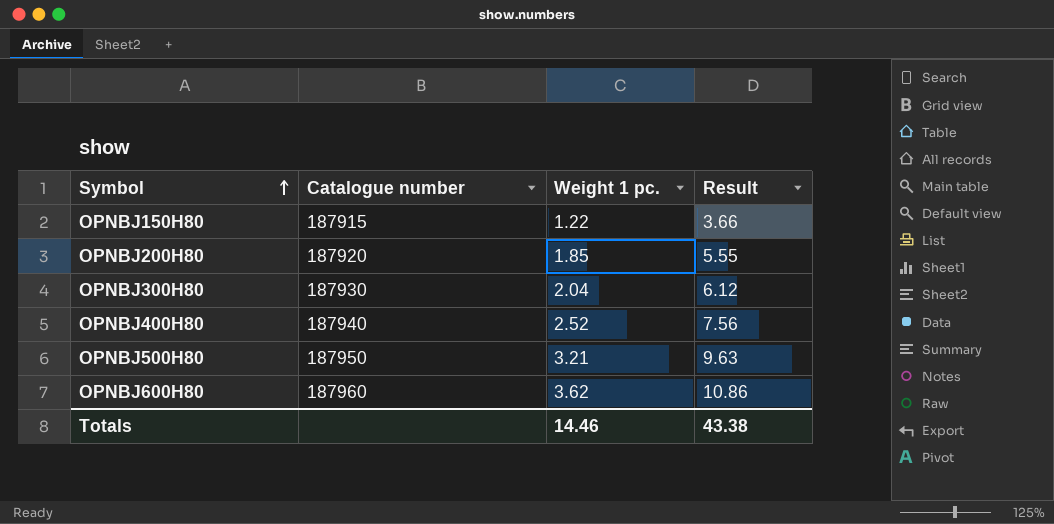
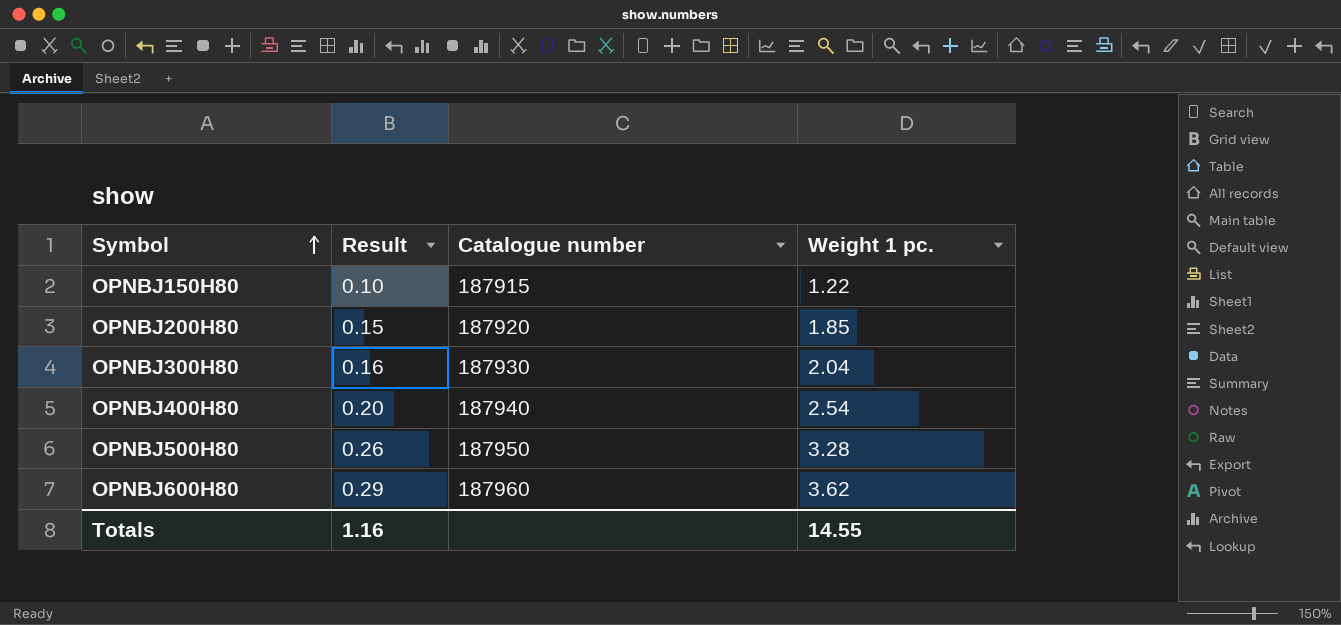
column Result | formula: [Weight 1 pc.] * 3 -> [Weight 1 pc.] * 0.08
column Result | position: 4 -> 2
OPNBJ400H80 | Weight 1 pc.: 2.52 -> 2.54
OPNBJ500H80 | Weight 1 pc.: 3.21 -> 3.28
Totals | Result: 43.38 -> 1.16
Totals | Weight 1 pc.: 14.46 -> 14.55

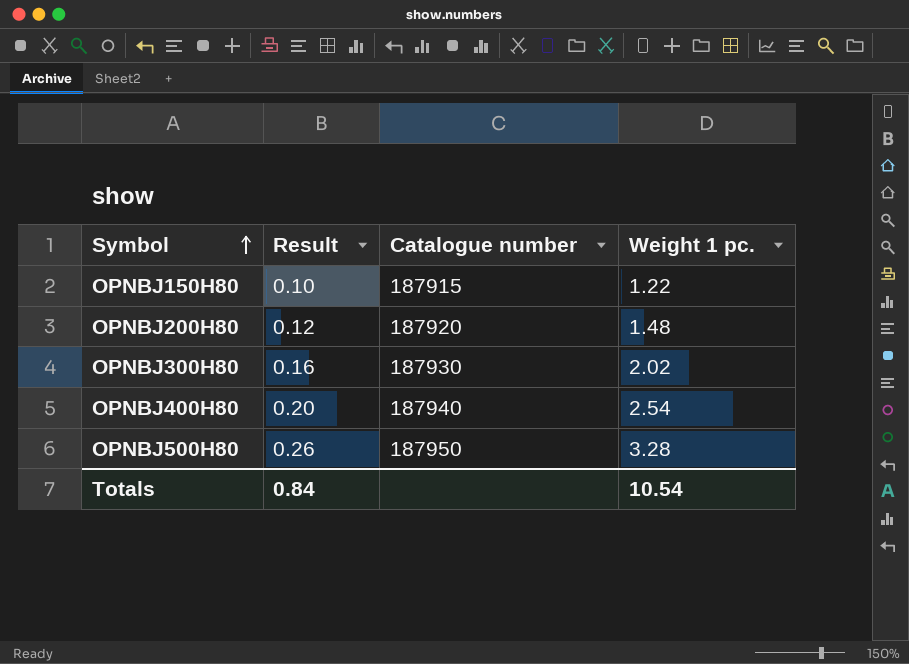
row OPNBJ600H80: 0.29 | 187960 | 3.62 -> none
OPNBJ200H80 | Result: 0.15 -> 0.12
OPNBJ200H80 | Weight 1 pc.: 1.85 -> 1.48
OPNBJ300H80 | Weight 1 pc.: 2.04 -> 2.02
Totals | Result: 1.16 -> 0.84
Totals | Weight 1 pc.: 14.55 -> 10.54

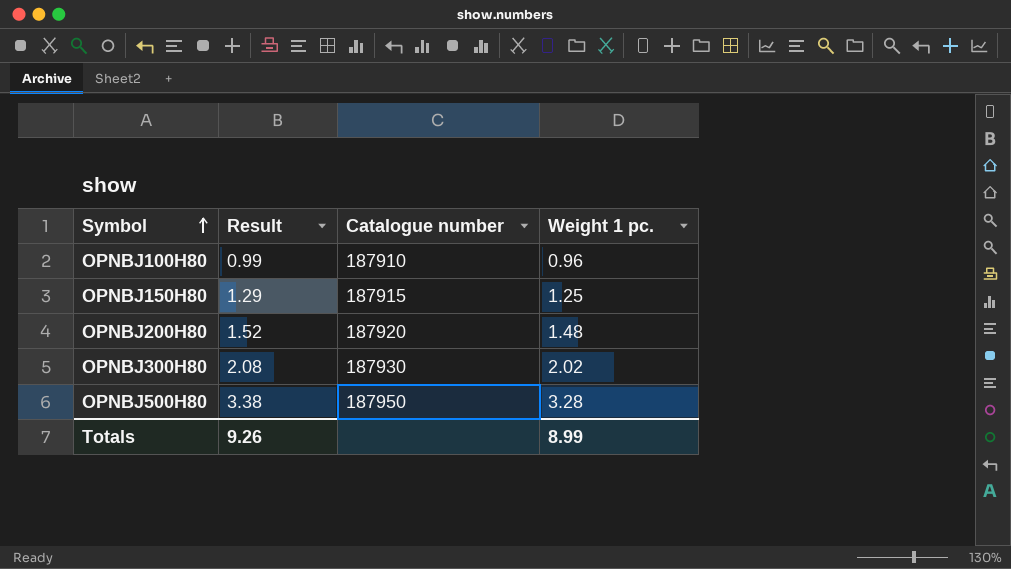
column Result | formula: [Weight 1 pc.] * 0.08 -> [Weight 1 pc.] * 1.03
row OPNBJ400H80: 0.20 | 187940 | 2.54 -> none
row OPNBJ100H80: none -> 0.99 | 187910 | 0.96
OPNBJ150H80 | Weight 1 pc.: 1.22 -> 1.25
Totals | Result: 0.84 -> 9.26
Totals | Weight 1 pc.: 10.54 -> 8.99

